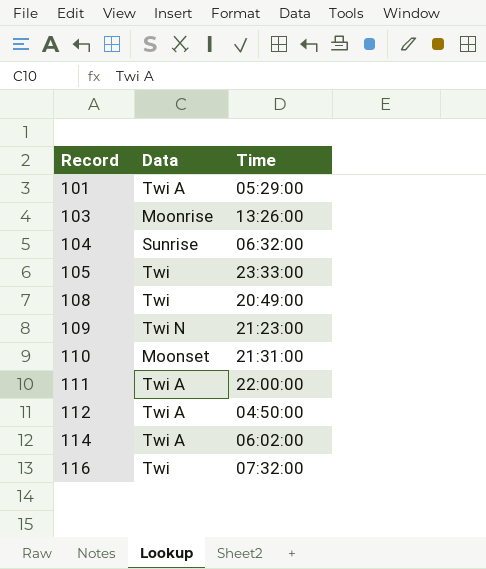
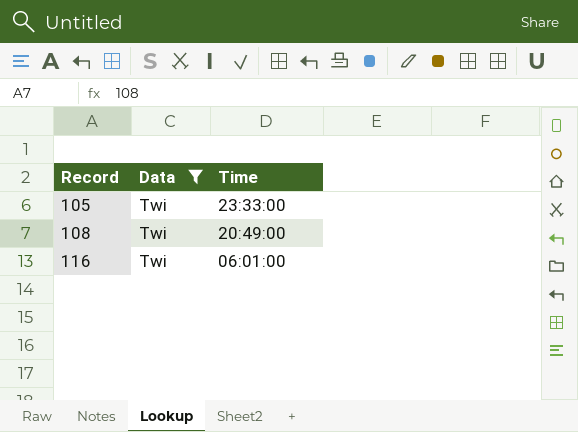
filter: none -> Data = Twi
116 | Time: 07:32:00 -> 06:01:00

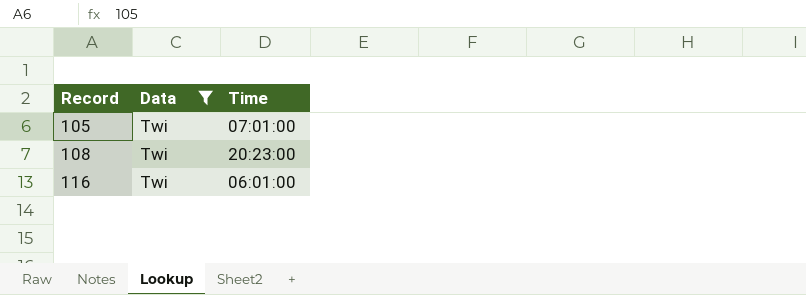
105 | Time: 23:33:00 -> 07:01:00
108 | Time: 20:49:00 -> 20:23:00

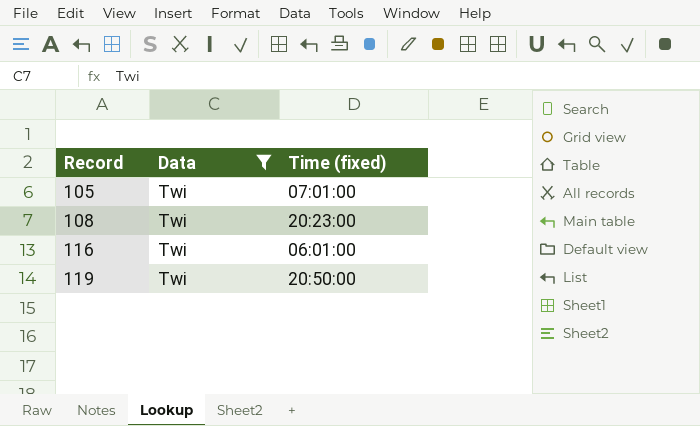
column name: Time -> Time (fixed)
row 119: none -> Twi | 20:50:00

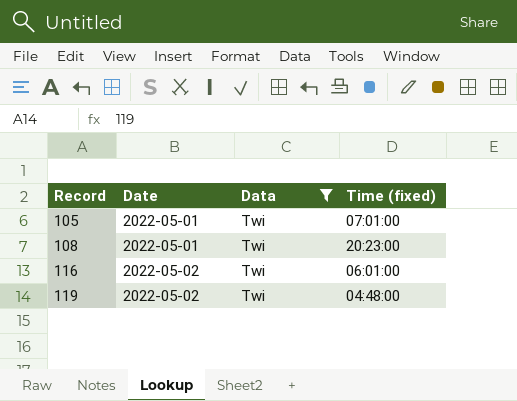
column Date | position: none -> 2
119 | Time (fixed): 20:50:00 -> 04:48:00

